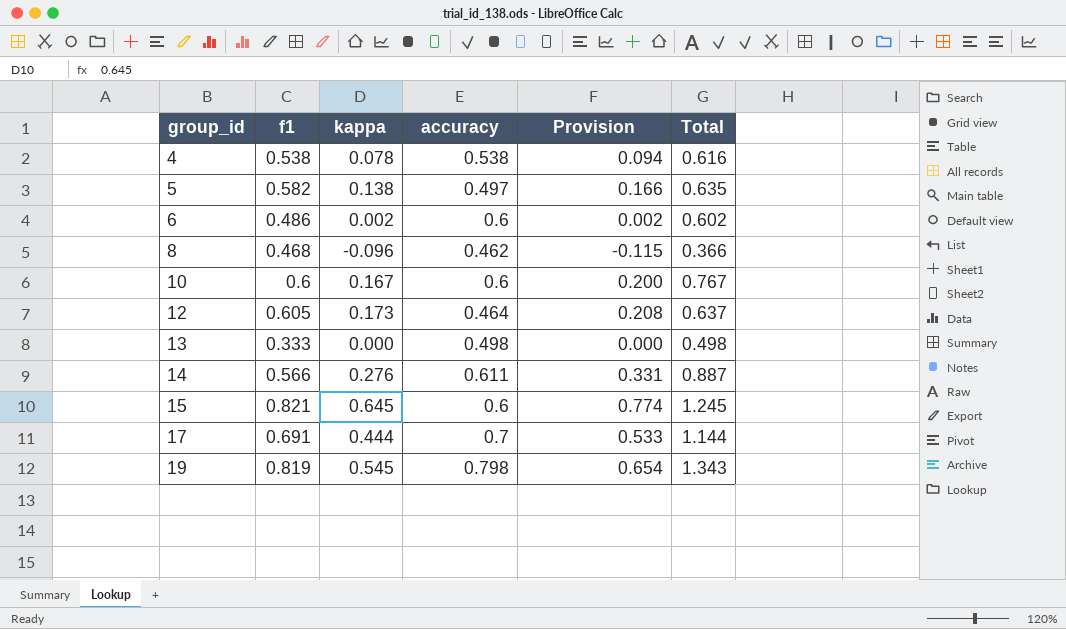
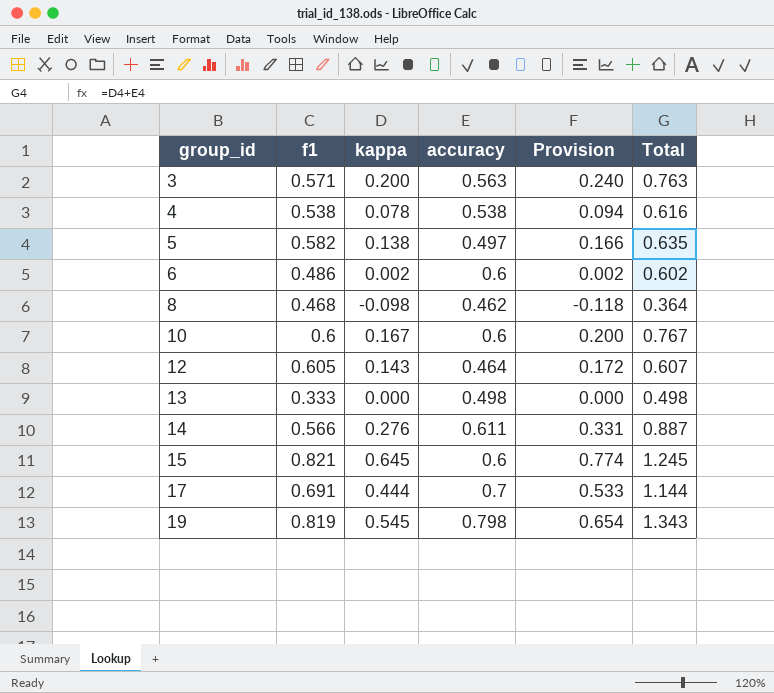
row 3: none -> 0.571 | 0.200 | 0.563 | 0.240 | 0.763
8 | kappa: -0.096 -> -0.098
8 | Provision: -0.115 -> -0.118
8 | Total: 0.366 -> 0.364
12 | kappa: 0.173 -> 0.143
12 | Provision: 0.208 -> 0.172
12 | Total: 0.637 -> 0.607

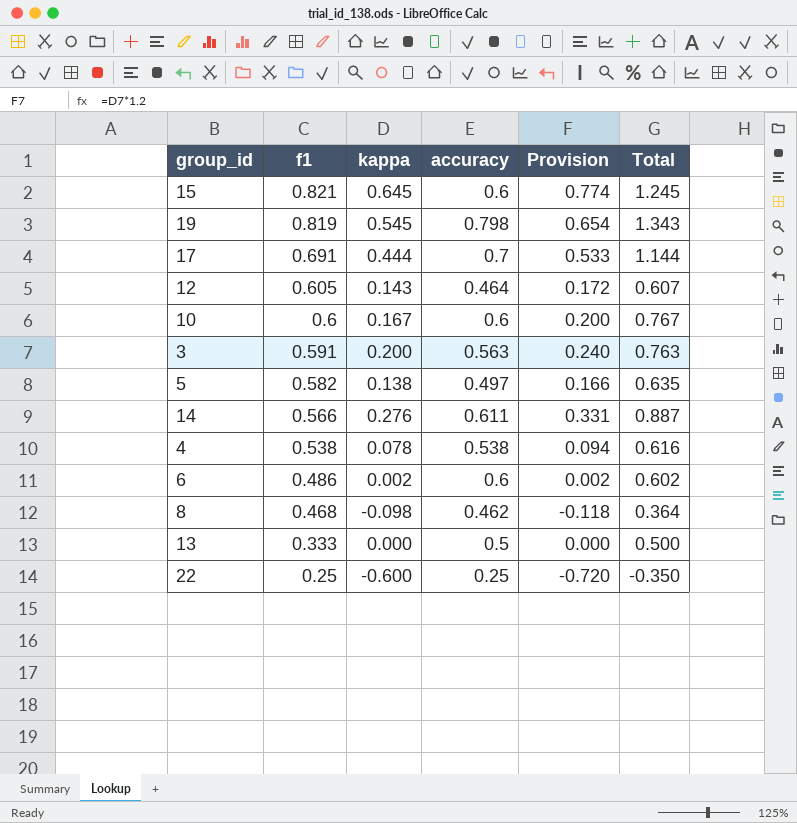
row order: group_id ascending -> f1 descending
3 | f1: 0.571 -> 0.591
13 | accuracy: 0.498 -> 0.5
13 | Total: 0.498 -> 0.500
row 22: none -> 0.25 | -0.600 | 0.25 | -0.720 | -0.350

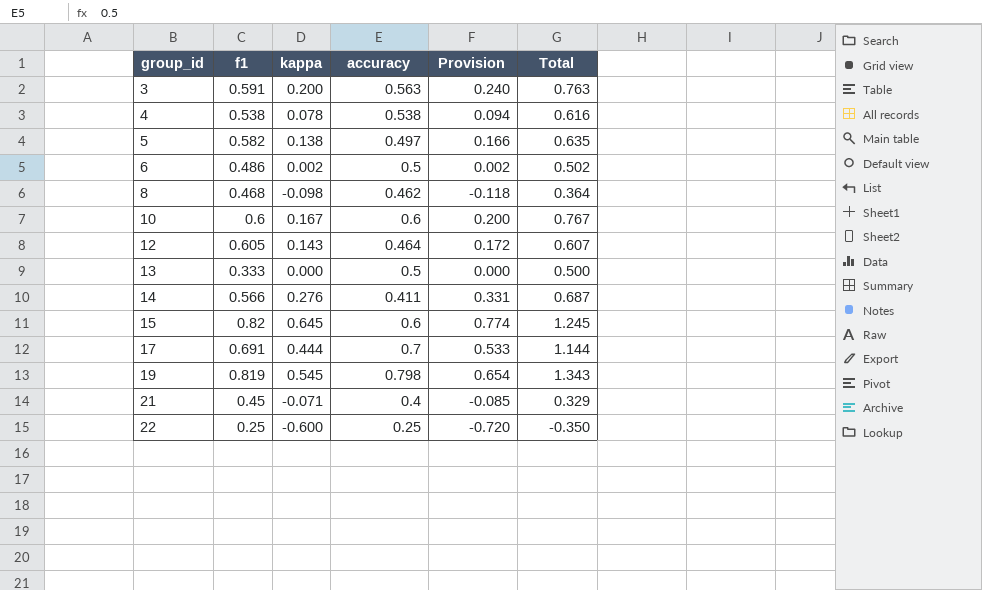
row order: f1 descending -> group_id ascending
6 | accuracy: 0.6 -> 0.5
6 | Total: 0.602 -> 0.502
14 | accuracy: 0.611 -> 0.411
14 | Total: 0.887 -> 0.687
15 | f1: 0.821 -> 0.82
row 21: none -> 0.45 | -0.071 | 0.4 | -0.085 | 0.329

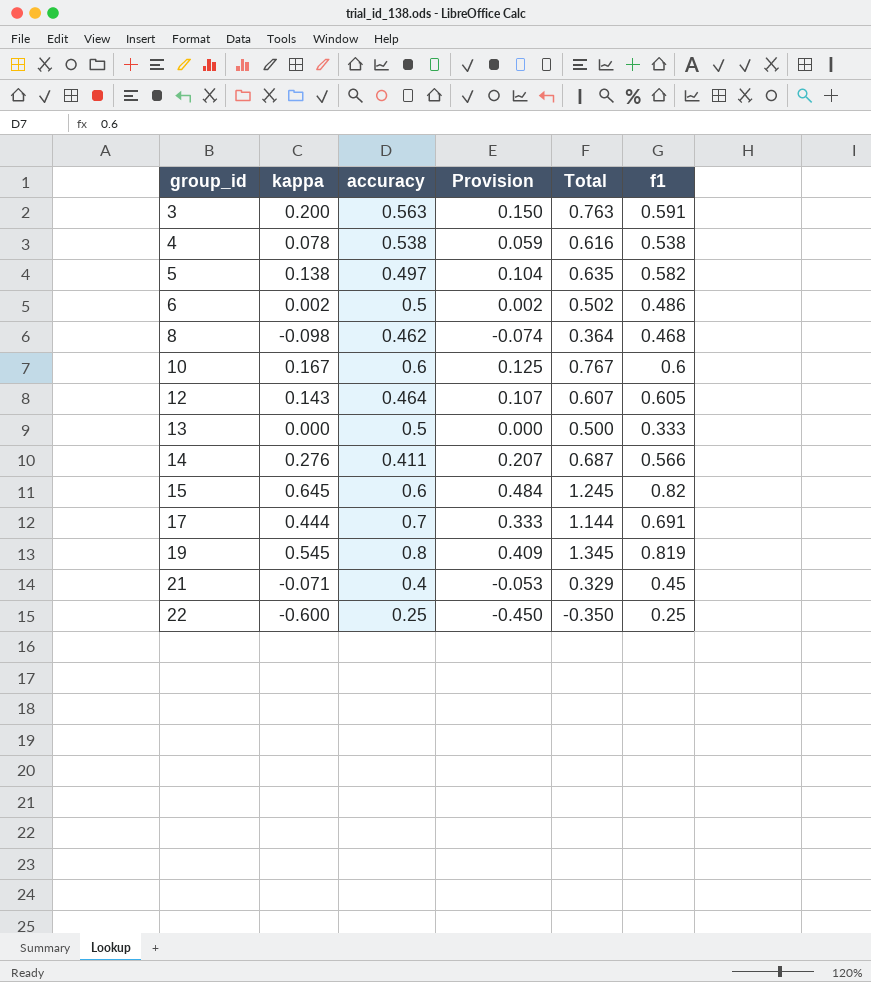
column Provision | formula: [kappa] * 1.2 -> [kappa] * 0.75
column f1 | position: 2 -> 6
19 | accuracy: 0.798 -> 0.8
19 | Total: 1.343 -> 1.345

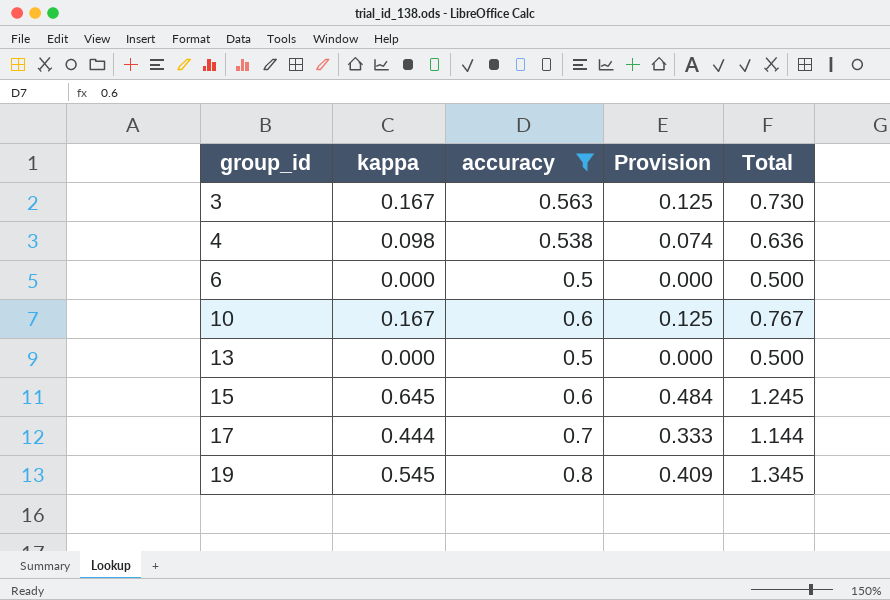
filter: none -> accuracy >= 0.5
column f1 | position: 6 -> none
3 | kappa: 0.200 -> 0.167
3 | Provision: 0.150 -> 0.125
3 | Total: 0.763 -> 0.730
4 | kappa: 0.078 -> 0.098
4 | Provision: 0.059 -> 0.074
4 | Total: 0.616 -> 0.636
6 | kappa: 0.002 -> 0.000
6 | Provision: 0.002 -> 0.000
6 | Total: 0.502 -> 0.500

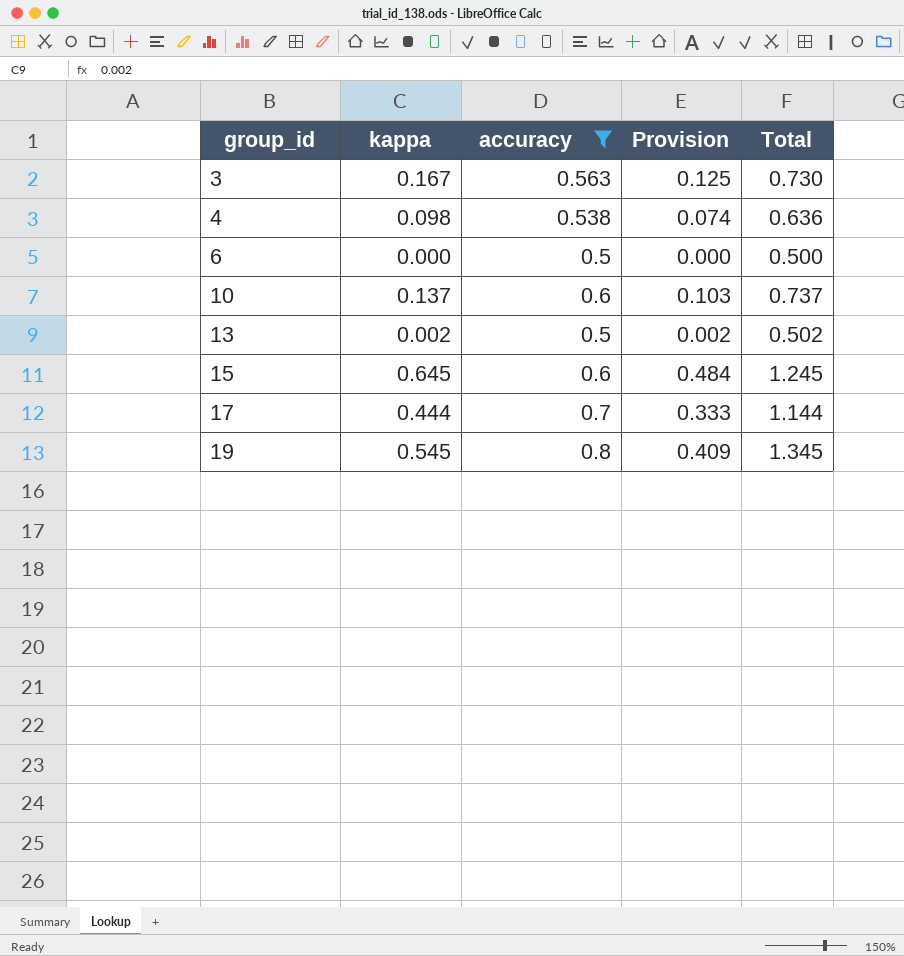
10 | kappa: 0.167 -> 0.137
10 | Provision: 0.125 -> 0.103
10 | Total: 0.767 -> 0.737
13 | kappa: 0.000 -> 0.002
13 | Provision: 0.000 -> 0.002
13 | Total: 0.500 -> 0.502

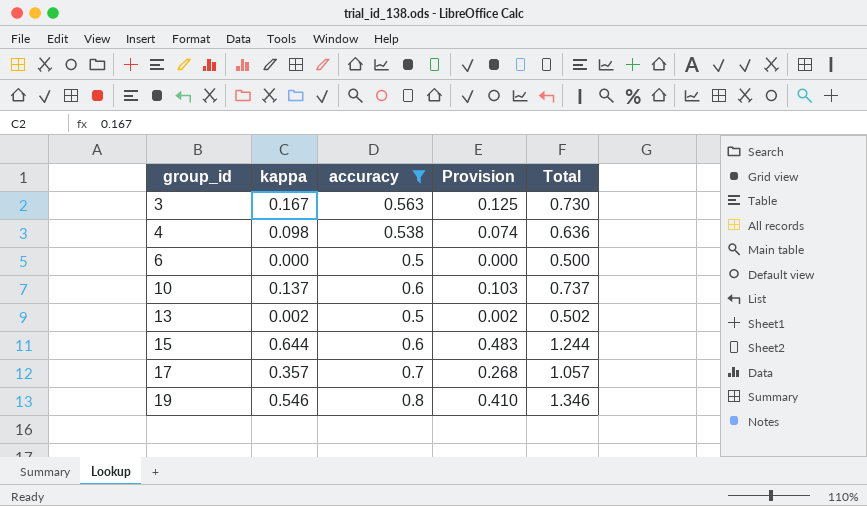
15 | kappa: 0.645 -> 0.644
15 | Provision: 0.484 -> 0.483
15 | Total: 1.245 -> 1.244
17 | kappa: 0.444 -> 0.357
17 | Provision: 0.333 -> 0.268
17 | Total: 1.144 -> 1.057
19 | kappa: 0.545 -> 0.546
19 | Provision: 0.409 -> 0.410
19 | Total: 1.345 -> 1.346

